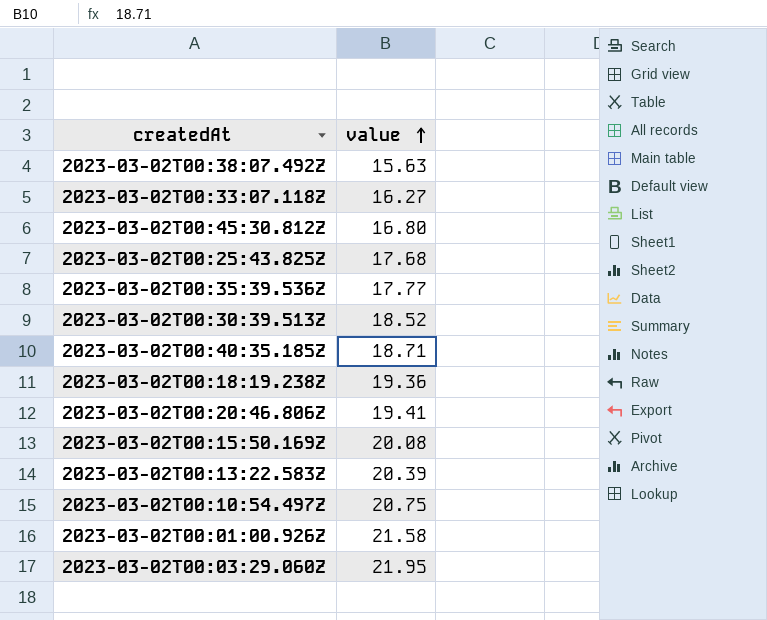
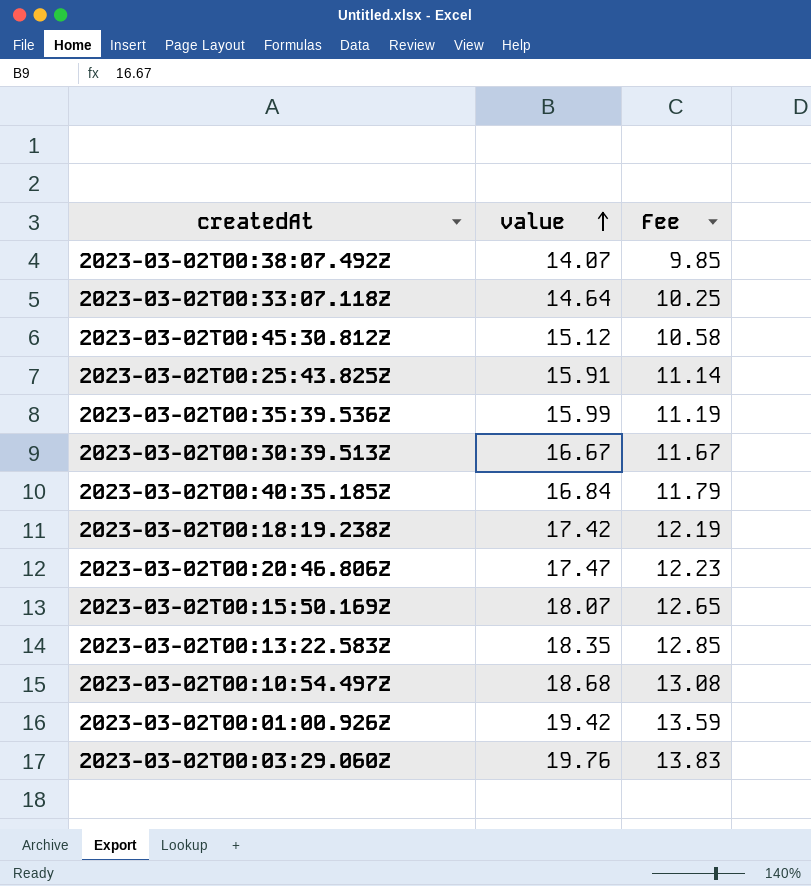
column Fee | formula: none -> [value] * 0.7
2023-03-02T00:38:07.492Z | value: 15.63 -> 14.07
2023-03-02T00:33:07.118Z | value: 16.27 -> 14.64
2023-03-02T00:45:30.812Z | value: 16.80 -> 15.12
2023-03-02T00:25:43.825Z | value: 17.68 -> 15.91
2023-03-02T00:35:39.536Z | value: 17.77 -> 15.99
2023-03-02T00:30:39.513Z | value: 18.52 -> 16.67
2023-03-02T00:40:35.185Z | value: 18.71 -> 16.84
2023-03-02T00:18:19.238Z | value: 19.36 -> 17.42
2023-03-02T00:20:46.806Z | value: 19.41 -> 17.47
2023-03-02T00:15:50.169Z | value: 20.08 -> 18.07
2023-03-02T00:13:22.583Z | value: 20.39 -> 18.35
2023-03-02T00:10:54.497Z | value: 20.75 -> 18.68
2023-03-02T00:01:00.926Z | value: 21.58 -> 19.42
2023-03-02T00:03:29.060Z | value: 21.95 -> 19.76

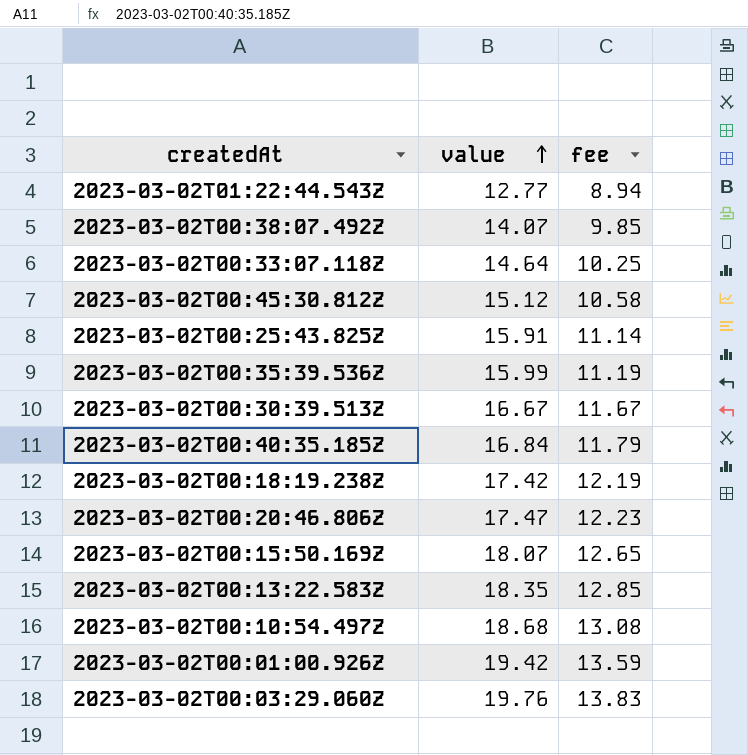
column name: Fee -> fee
row 2023-03-02T01:22:44.543Z: none -> 12.77 | 8.94

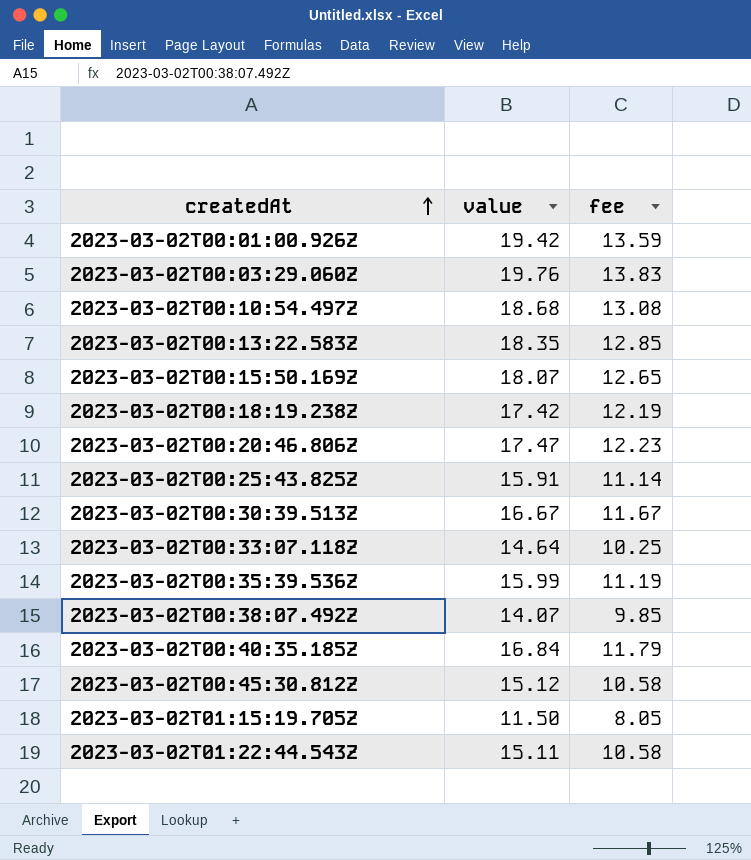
row order: value ascending -> createdAt ascending
row 2023-03-02T01:15:19.705Z: none -> 11.50 | 8.05
2023-03-02T01:22:44.543Z | value: 12.77 -> 15.11
2023-03-02T01:22:44.543Z | fee: 8.94 -> 10.58

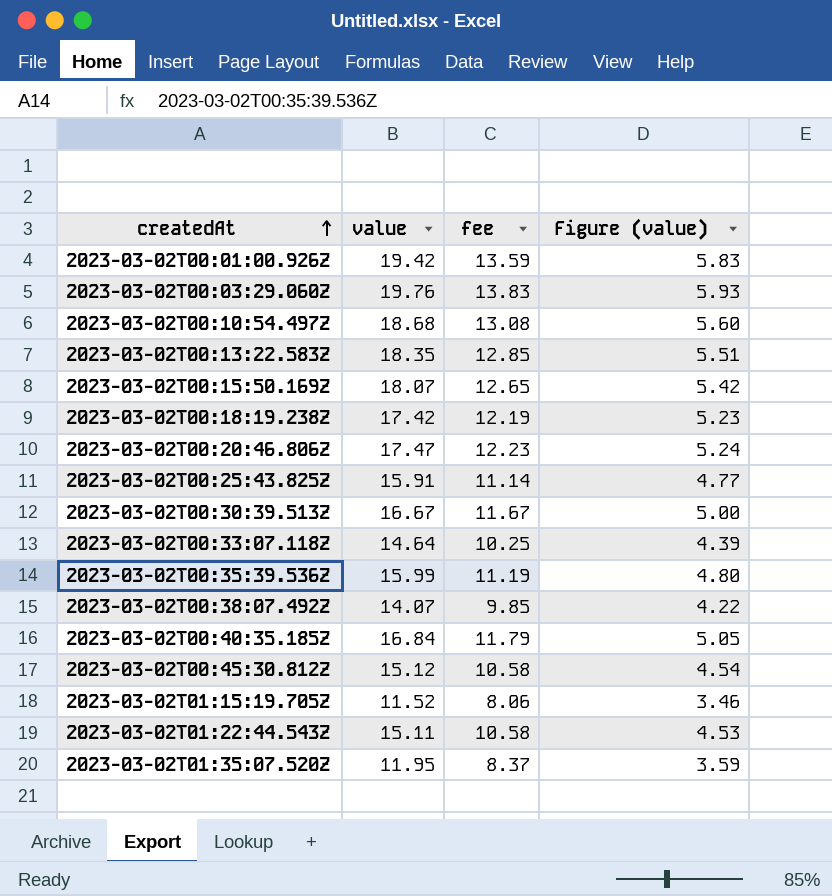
column Figure (value) | formula: none -> [value] * 0.3
2023-03-02T01:15:19.705Z | value: 11.50 -> 11.52
2023-03-02T01:15:19.705Z | fee: 8.05 -> 8.06
row 2023-03-02T01:35:07.520Z: none -> 11.95 | 8.37 | 3.59

